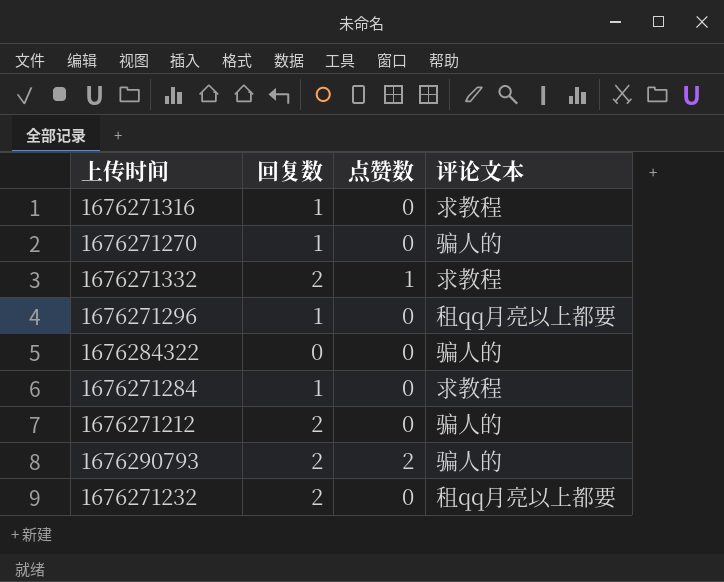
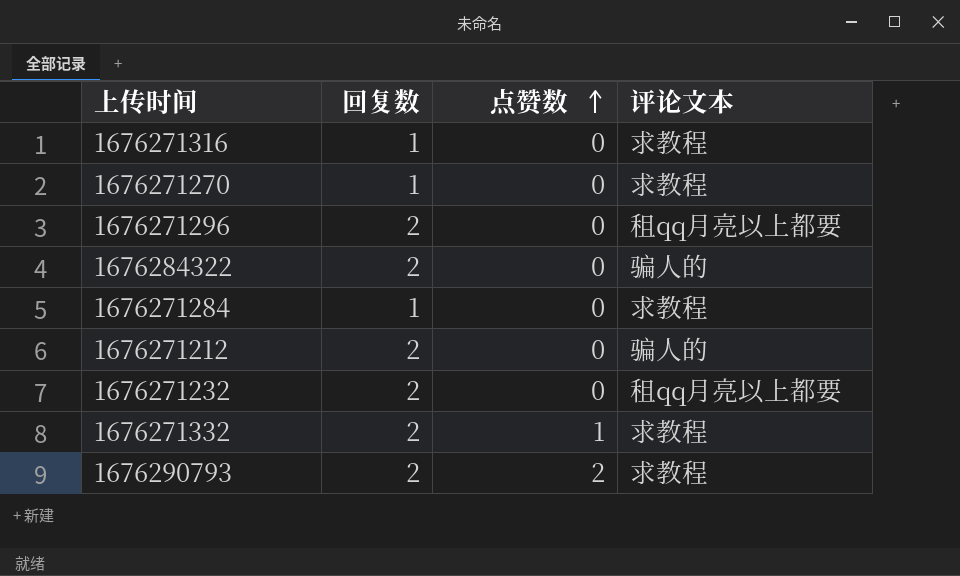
row order: none -> 点赞数 ascending
1676271270 | 评论文本: 骗人的 -> 求教程
1676271296 | 回复数: 1 -> 2
1676284322 | 回复数: 0 -> 2
1676290793 | 评论文本: 骗人的 -> 求教程

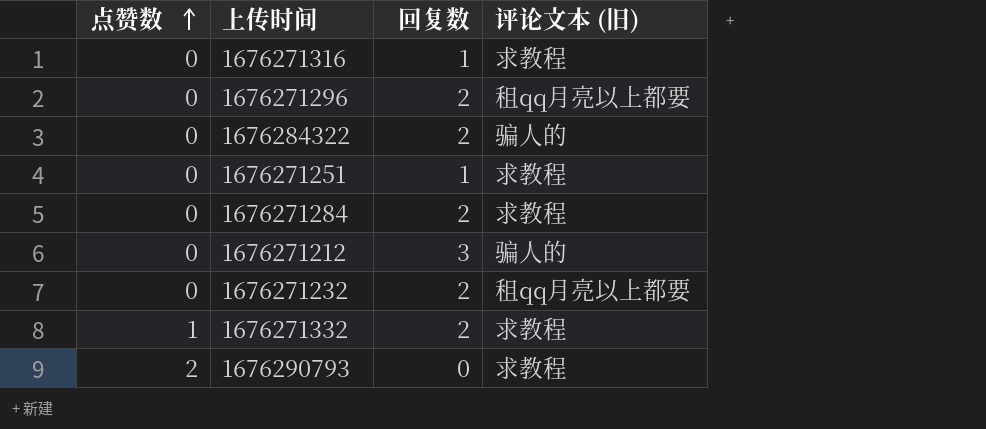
column 点赞数 | position: 3 -> 1
column name: 评论文本 -> 评论文本 (旧)
row 1676271270: 1 | 0 | 求教程 -> none
row 1676271251: none -> 0 | 1 | 求教程
1676271284 | 回复数: 1 -> 2
1676271212 | 回复数: 2 -> 3
1676290793 | 回复数: 2 -> 0

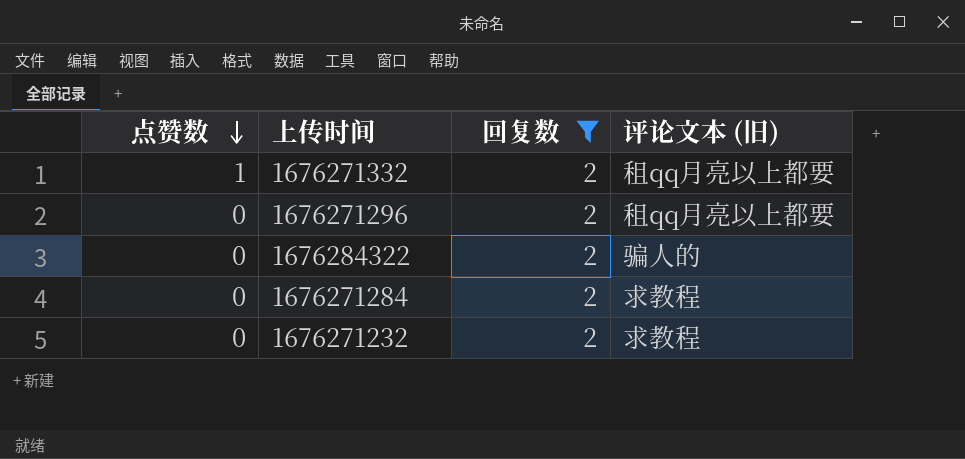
filter: none -> 回复数 = 2
row order: 点赞数 ascending -> 点赞数 descending
1676271332 | 评论文本 (旧): 求教程 -> 租qq月亮以上都要
1676271232 | 评论文本 (旧): 租qq月亮以上都要 -> 求教程

